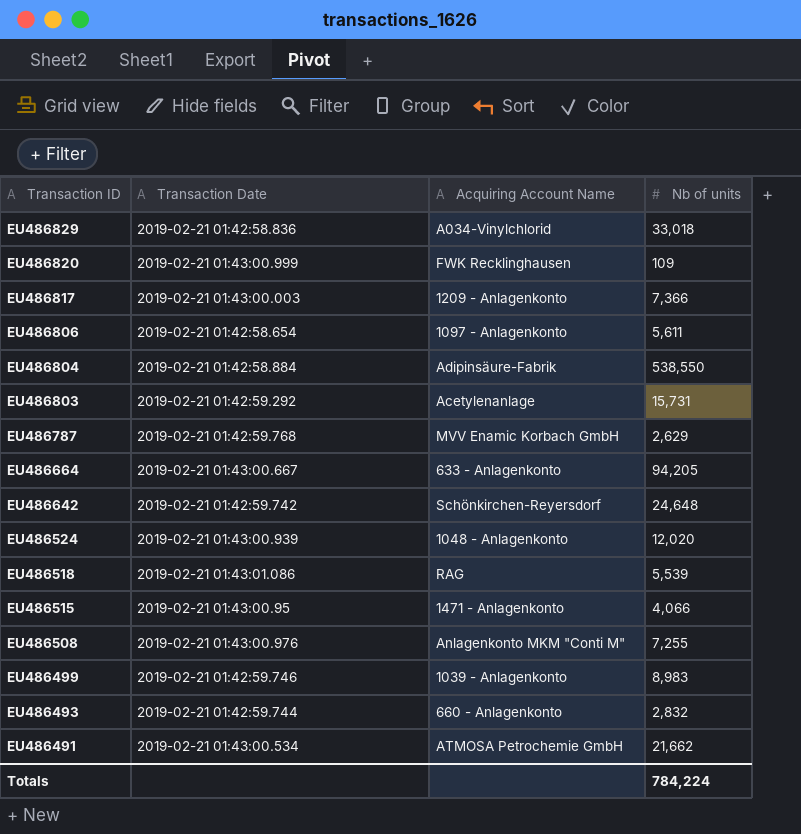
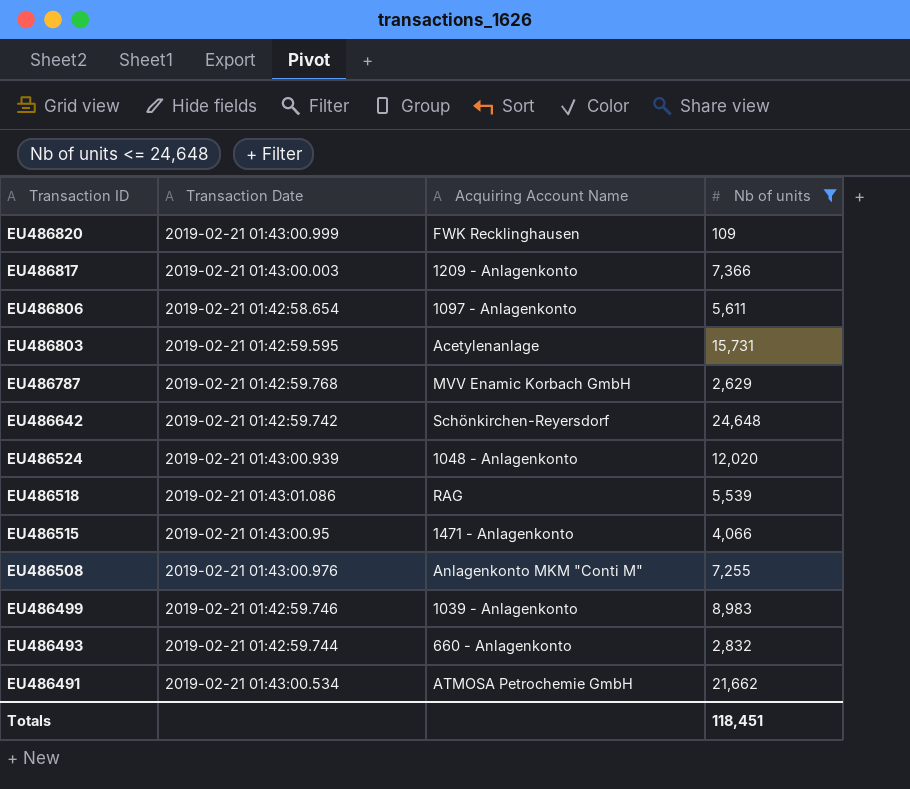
filter: none -> Nb of units <= 24,648
EU486803 | Transaction Date: 2019-02-21 01:42:59.292 -> 2019-02-21 01:42:59.595
Totals | Nb of units: 784,224 -> 118,451

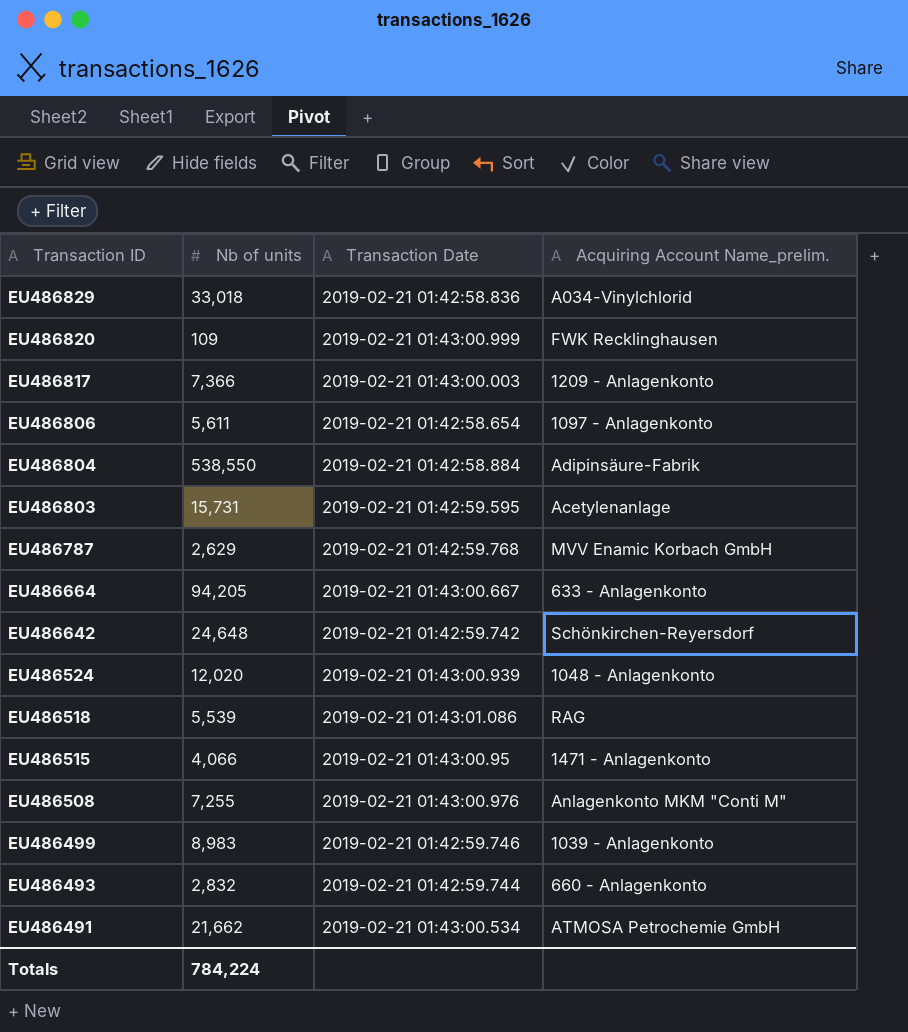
filter: Nb of units <= 24,648 -> none
column Nb of units | position: 4 -> 2
column name: Acquiring Account Name -> Acquiring Account Name_prelim.
Totals | Nb of units: 118,451 -> 784,224

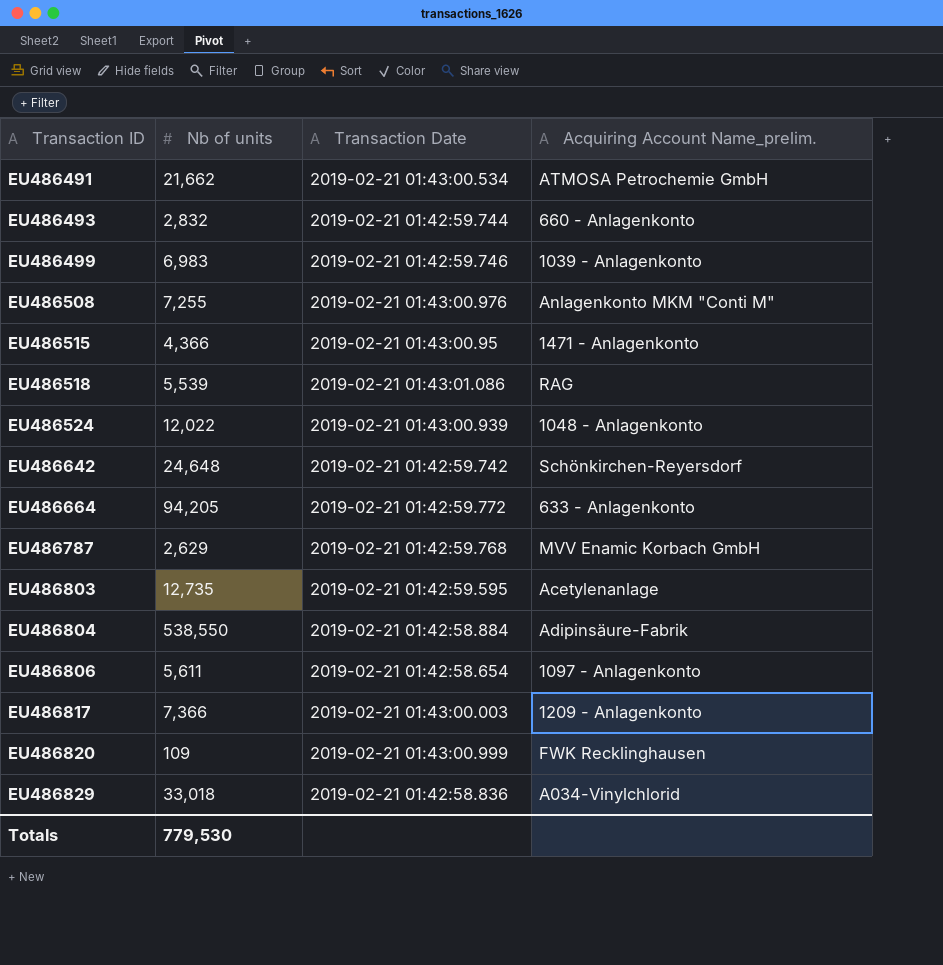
row order: Transaction ID descending -> Transaction ID ascending
EU486499 | Nb of units: 8,983 -> 6,983
EU486515 | Nb of units: 4,066 -> 4,366
EU486524 | Nb of units: 12,020 -> 12,022
EU486664 | Transaction Date: 2019-02-21 01:43:00.667 -> 2019-02-21 01:42:59.772
EU486803 | Nb of units: 15,731 -> 12,735
Totals | Nb of units: 784,224 -> 779,530

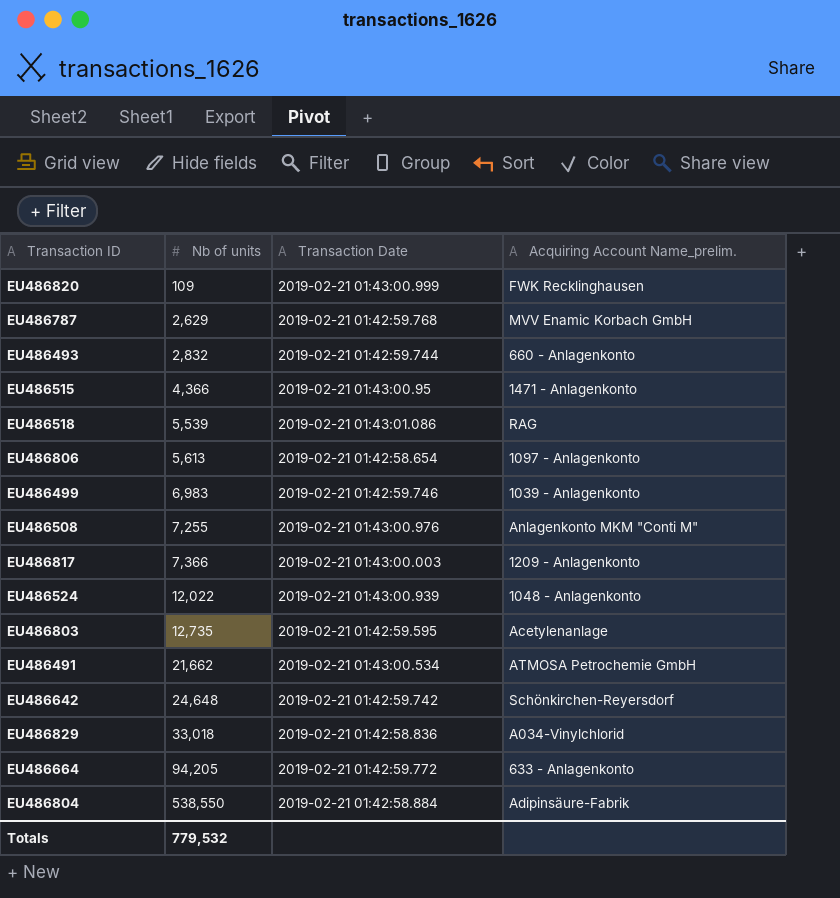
row order: Transaction ID ascending -> Nb of units ascending
EU486806 | Nb of units: 5,611 -> 5,613
Totals | Nb of units: 779,530 -> 779,532

